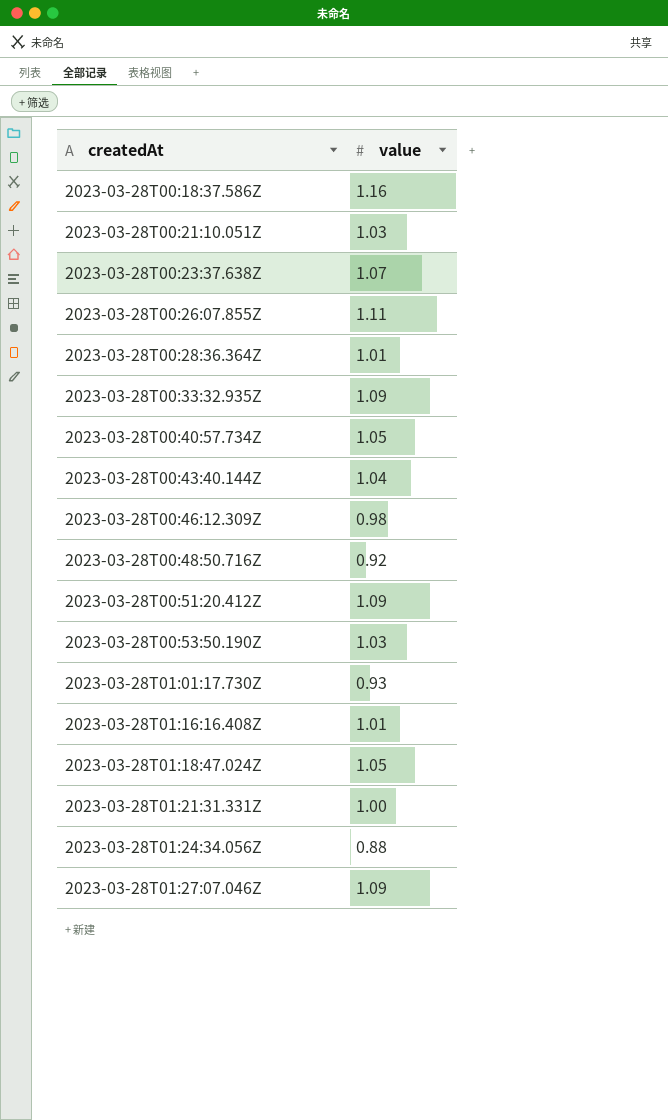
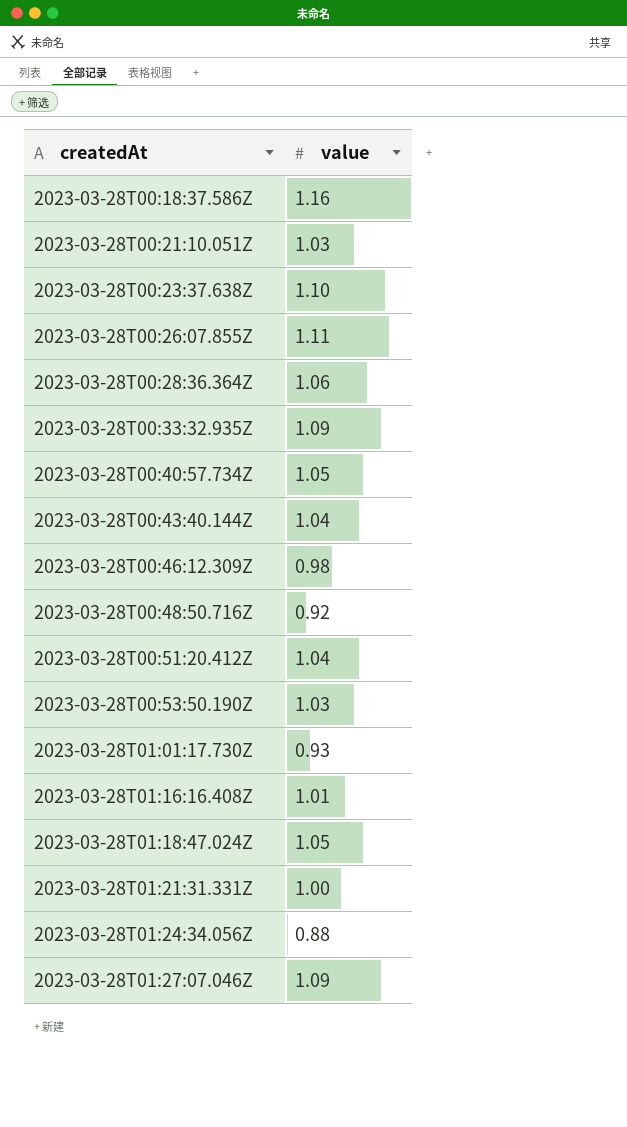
2023-03-28T00:23:37.638Z | value: 1.07 -> 1.10
2023-03-28T00:28:36.364Z | value: 1.01 -> 1.06
2023-03-28T00:51:20.412Z | value: 1.09 -> 1.04

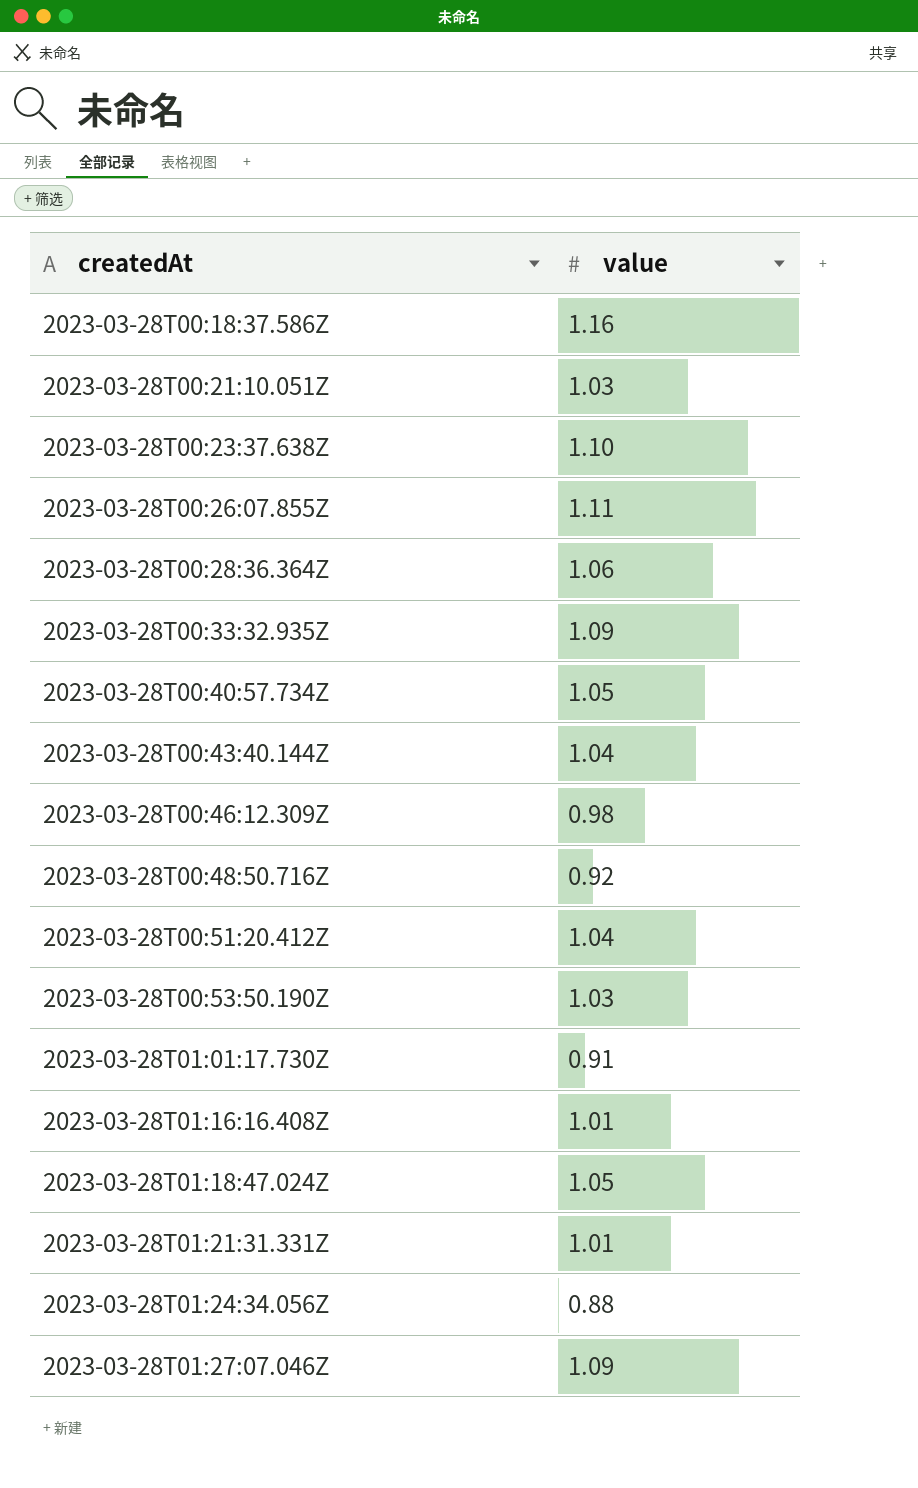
2023-03-28T01:01:17.730Z | value: 0.93 -> 0.91
2023-03-28T01:21:31.331Z | value: 1.00 -> 1.01

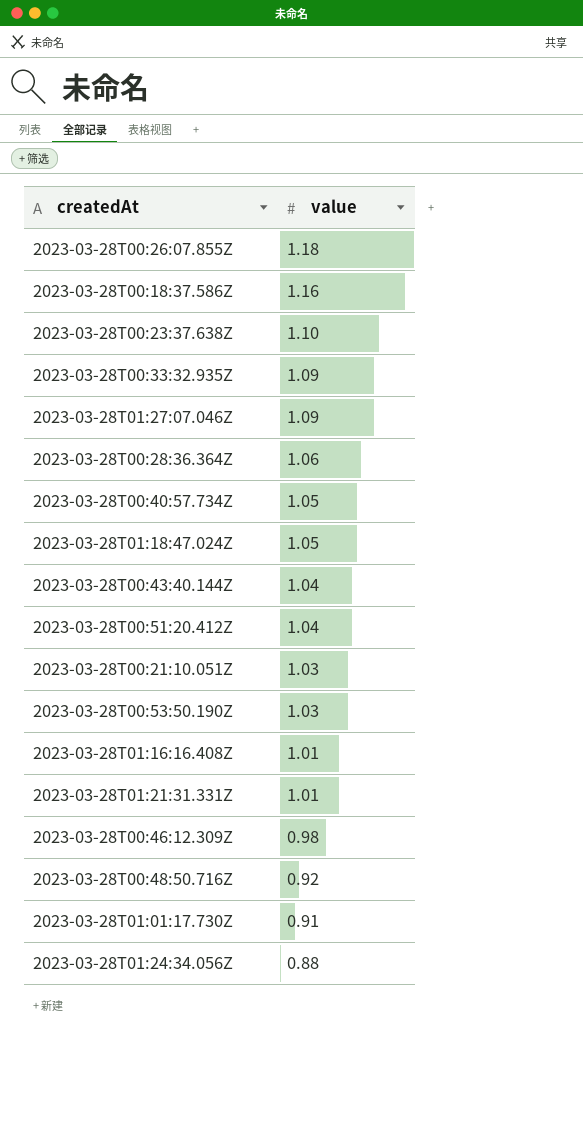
row order: createdAt ascending -> value descending
2023-03-28T00:26:07.855Z | value: 1.11 -> 1.18

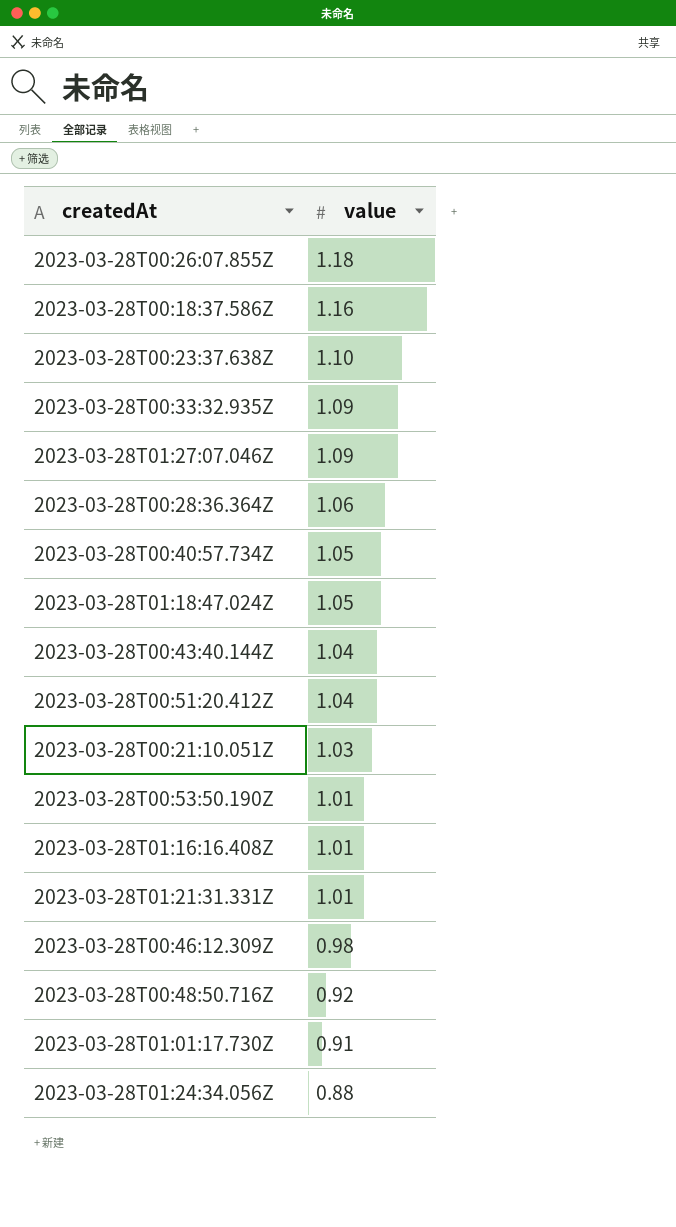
2023-03-28T00:53:50.190Z | value: 1.03 -> 1.01

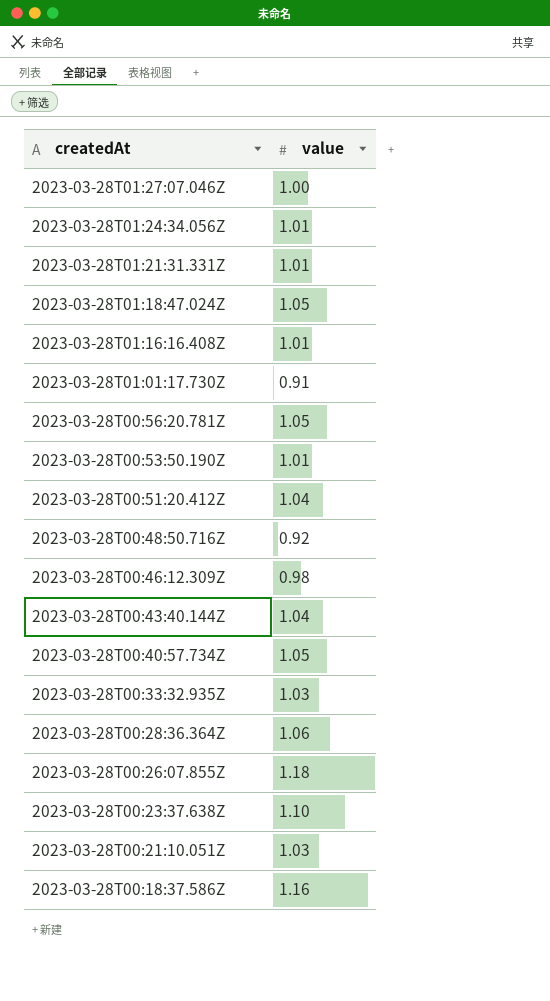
row order: value descending -> createdAt descending
2023-03-28T01:27:07.046Z | value: 1.09 -> 1.00
2023-03-28T01:24:34.056Z | value: 0.88 -> 1.01
row 2023-03-28T00:56:20.781Z: none -> 1.05
2023-03-28T00:33:32.935Z | value: 1.09 -> 1.03

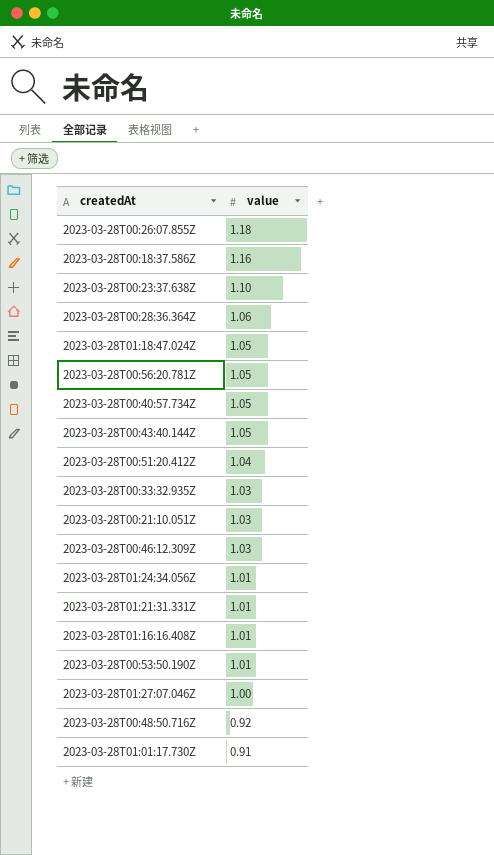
row order: createdAt descending -> value descending
2023-03-28T00:43:40.144Z | value: 1.04 -> 1.05
2023-03-28T00:46:12.309Z | value: 0.98 -> 1.03

